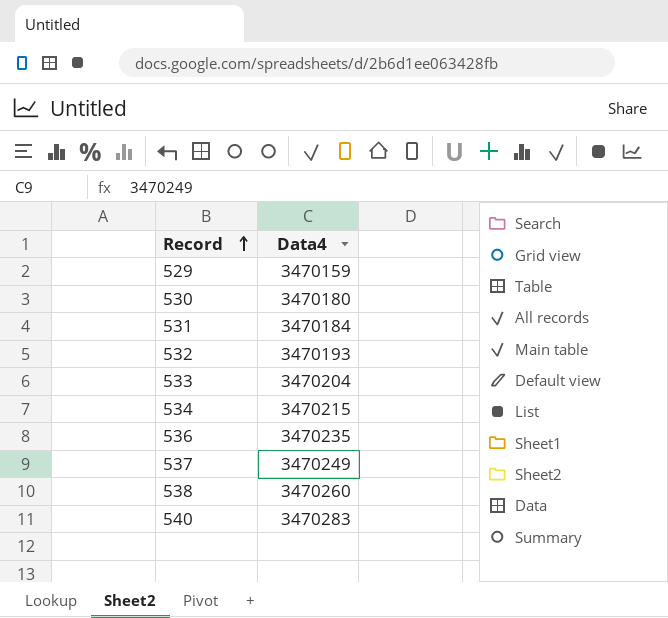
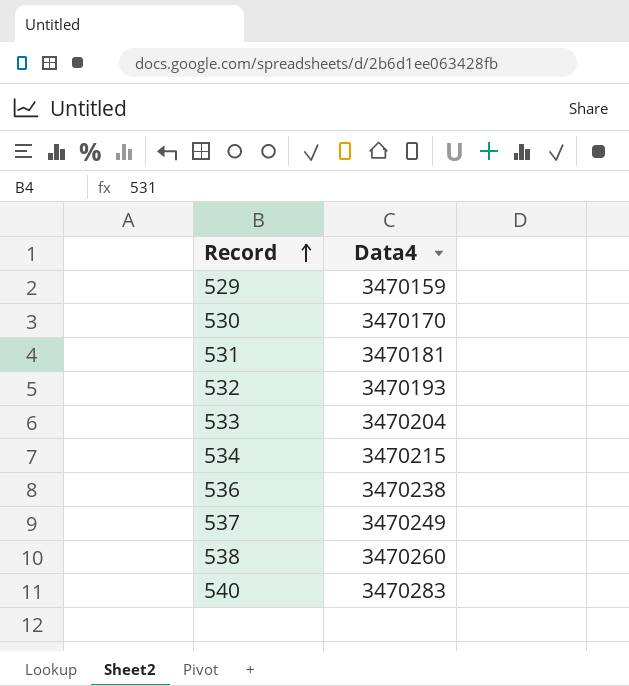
530 | Data4: 3470180 -> 3470170
531 | Data4: 3470184 -> 3470181
536 | Data4: 3470235 -> 3470238

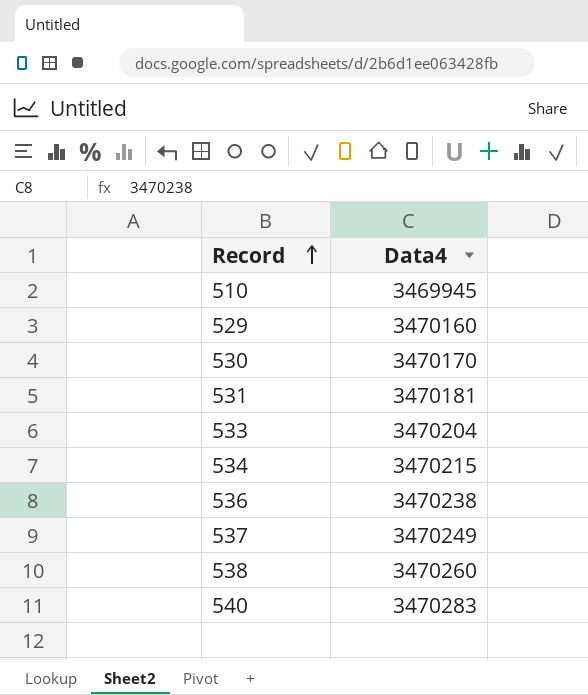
row 532: 3470193 -> none
row 510: none -> 3469945
529 | Data4: 3470159 -> 3470160

